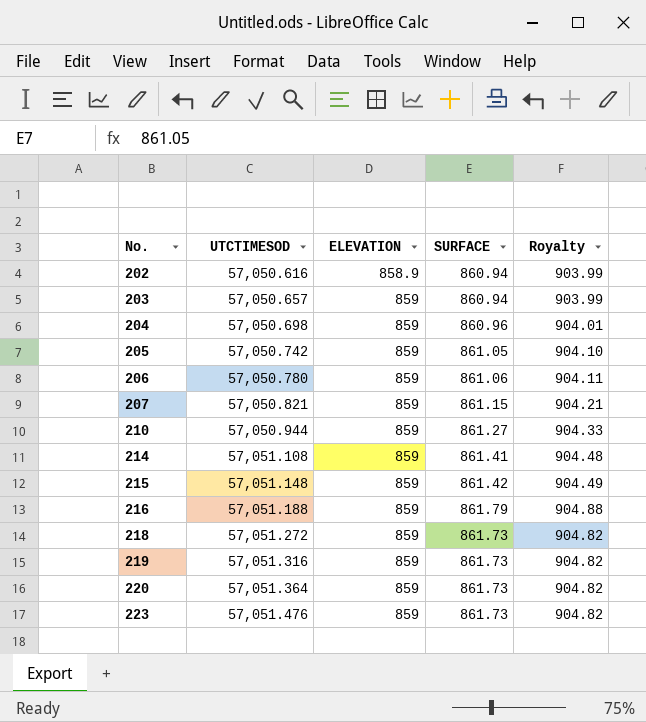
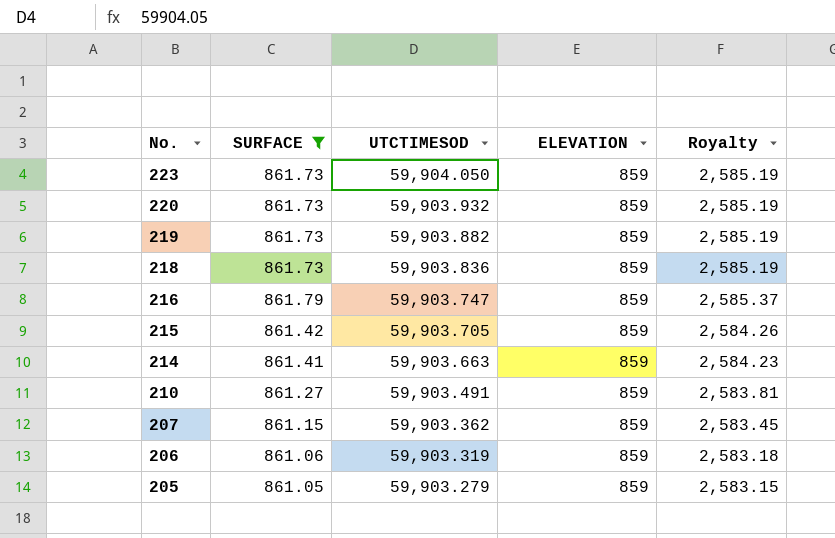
filter: none -> SURFACE >= 861.05
row order: No. ascending -> No. descending
column SURFACE | position: 4 -> 2
column Royalty | formula: [SURFACE] * 1.05 -> [SURFACE] * 3
223 | UTCTIMESOD: 57,051.476 -> 59,904.050
220 | UTCTIMESOD: 57,051.364 -> 59,903.932
219 | UTCTIMESOD: 57,051.316 -> 59,903.882
218 | UTCTIMESOD: 57,051.272 -> 59,903.836
216 | UTCTIMESOD: 57,051.188 -> 59,903.747
215 | UTCTIMESOD: 57,051.148 -> 59,903.705
214 | UTCTIMESOD: 57,051.108 -> 59,903.663
210 | UTCTIMESOD: 57,050.944 -> 59,903.491
207 | UTCTIMESOD: 57,050.821 -> 59,903.362
206 | UTCTIMESOD: 57,050.780 -> 59,903.319
205 | UTCTIMESOD: 57,050.742 -> 59,903.279

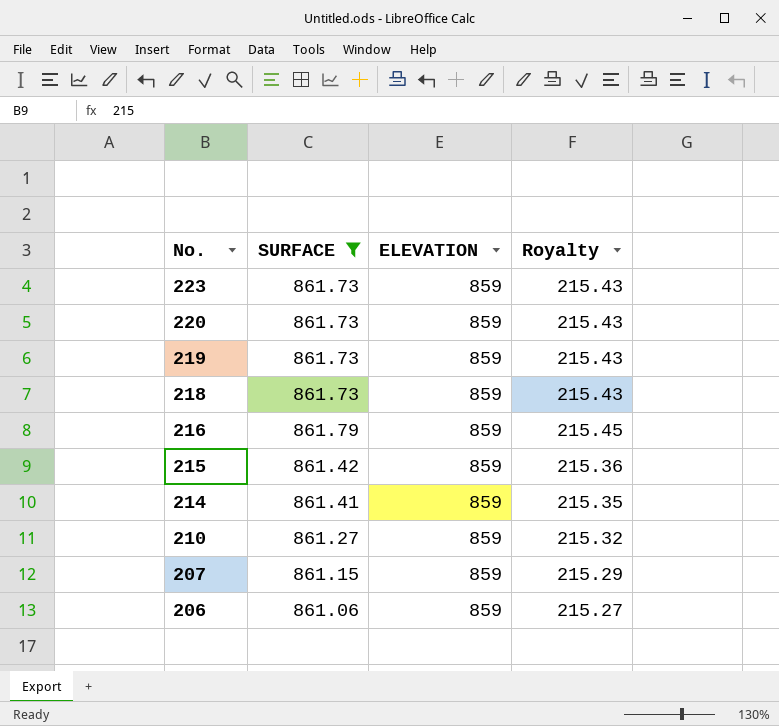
column UTCTIMESOD | position: 3 -> none
column Royalty | formula: [SURFACE] * 3 -> [SURFACE] * 0.25
row 205: 861.05 | 59,903.279 | 859 | 2,583.15 -> none

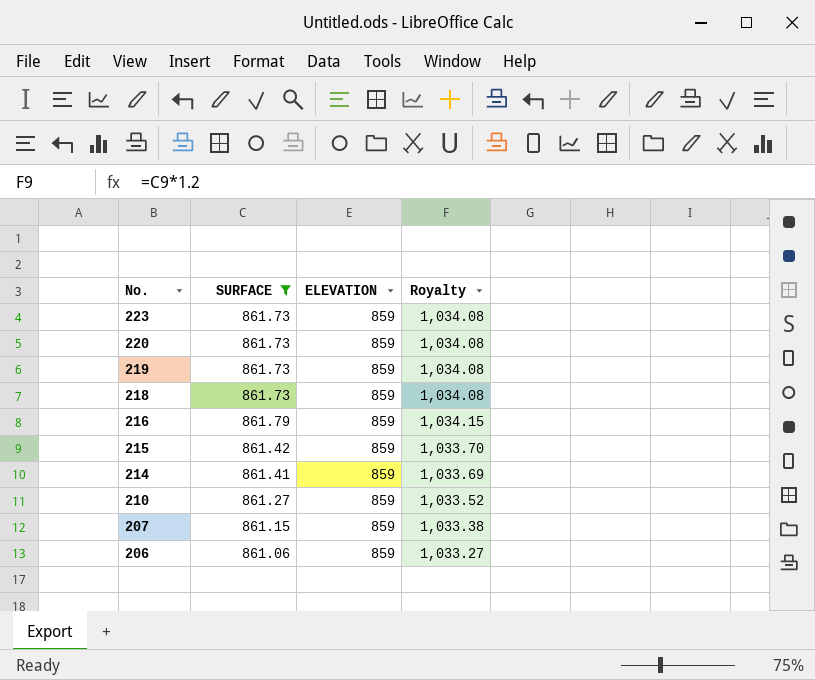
column Royalty | formula: [SURFACE] * 0.25 -> [SURFACE] * 1.2

